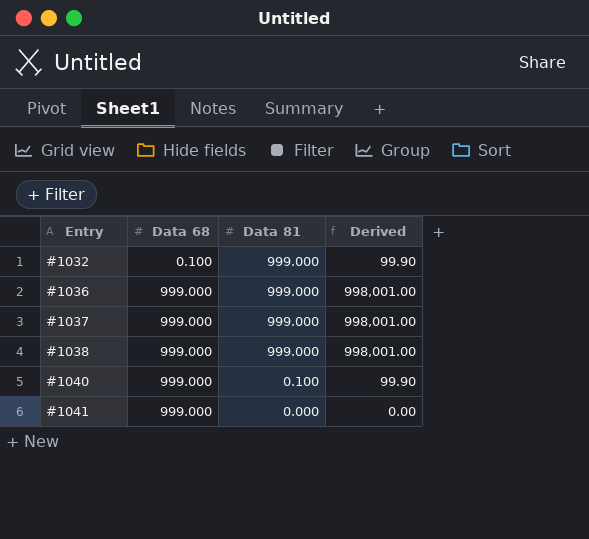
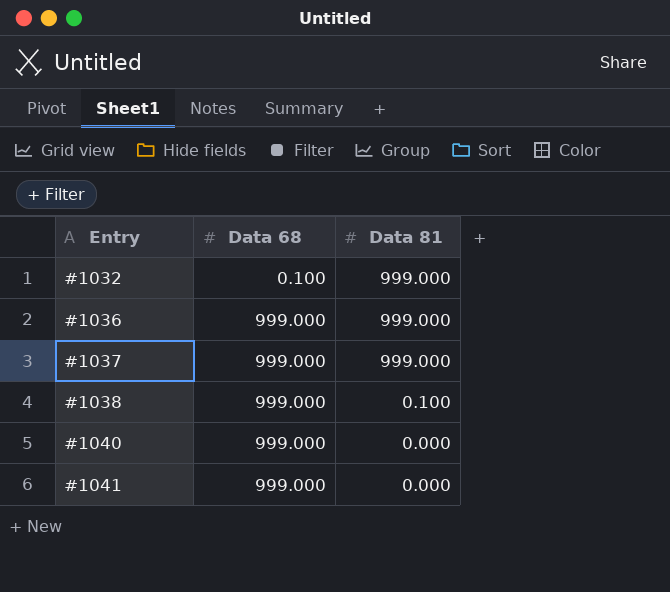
column Derived | formula: [Data 68] * [Data 81] -> none
#1038 | Data 81: 999.000 -> 0.100
#1040 | Data 81: 0.100 -> 0.000

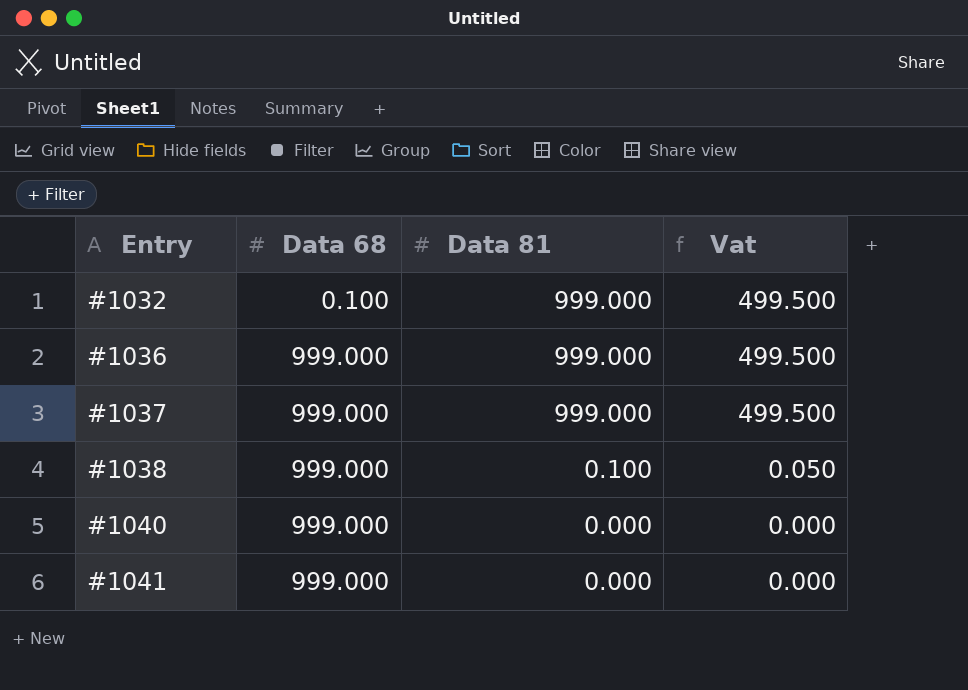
column Vat | formula: none -> [Data 81] * 0.5

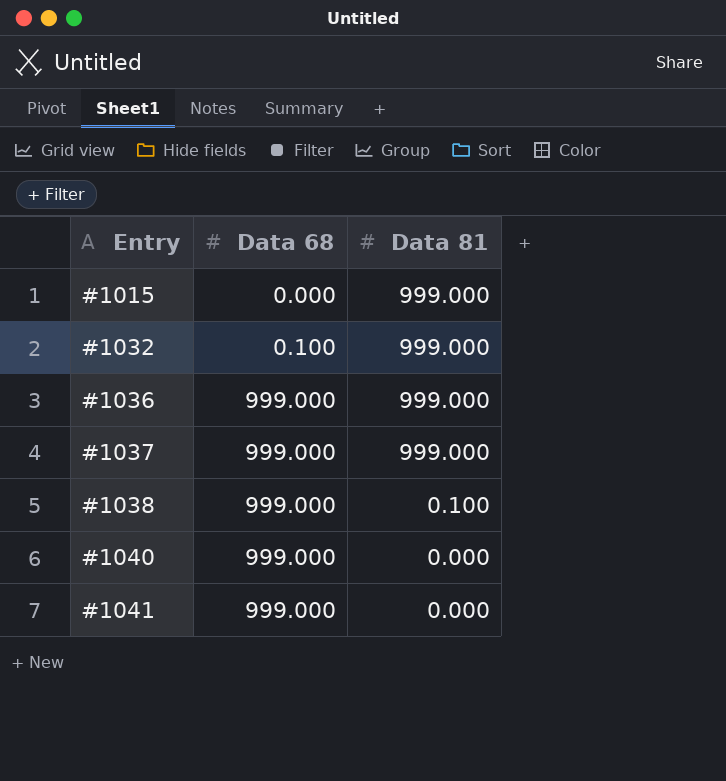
column Vat | formula: [Data 81] * 0.5 -> none
row #1015: none -> 0.000 | 999.000

